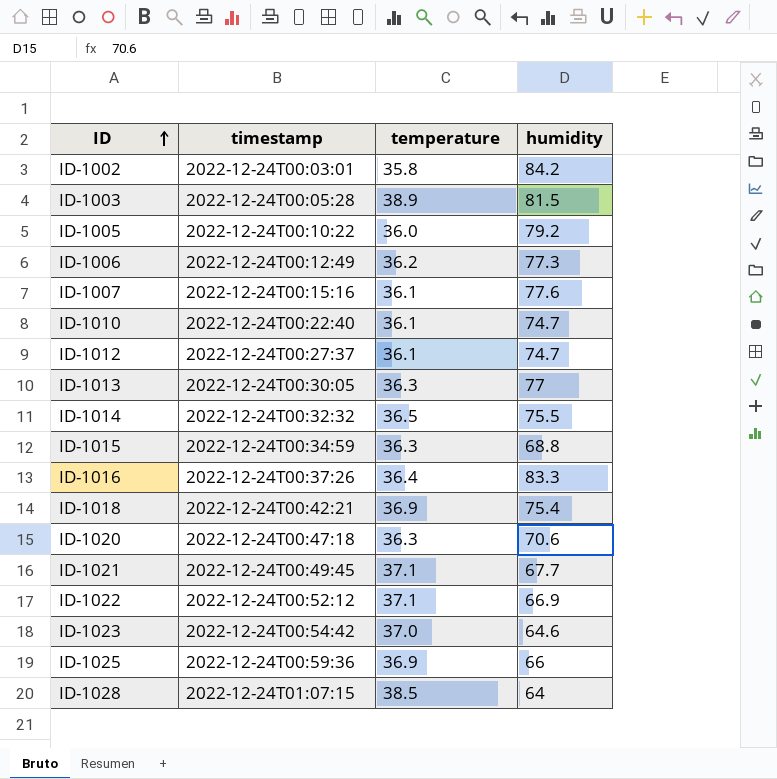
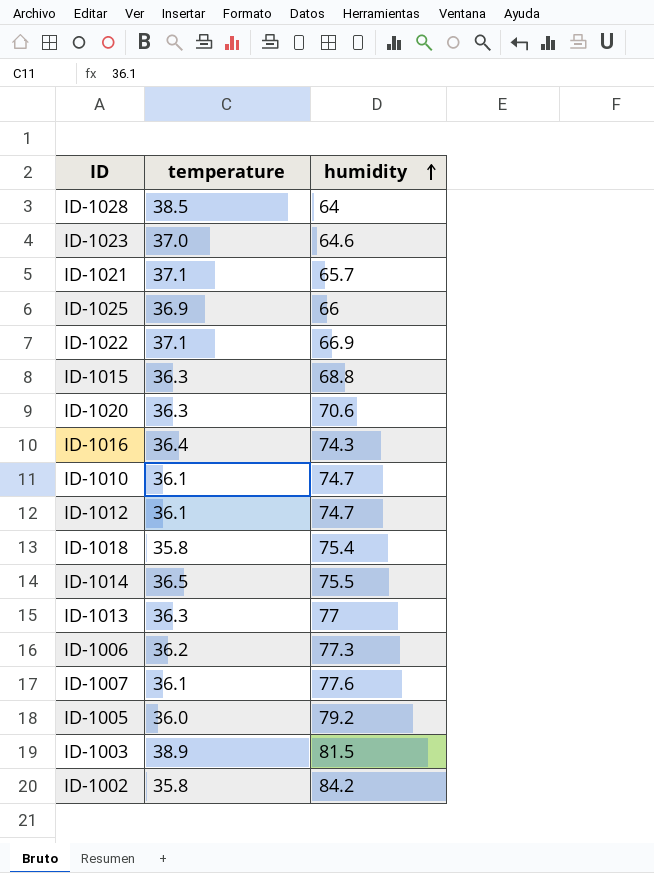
row order: ID ascending -> humidity ascending
column timestamp | position: 2 -> none
ID-1021 | humidity: 67.7 -> 65.7
ID-1016 | humidity: 83.3 -> 74.3
ID-1018 | temperature: 36.9 -> 35.8

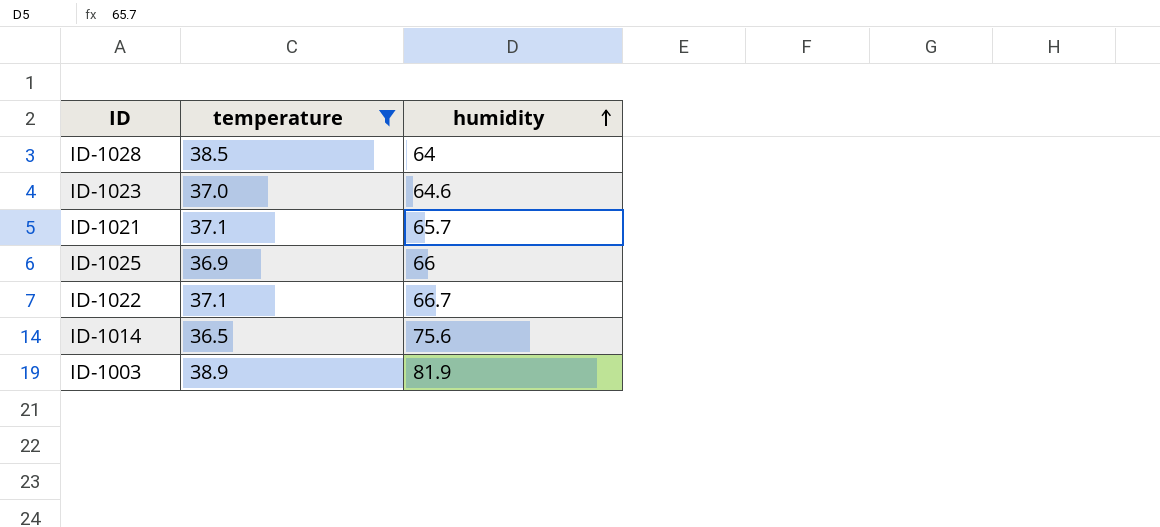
filter: none -> temperature >= 36.5
ID-1022 | humidity: 66.9 -> 66.7
ID-1014 | humidity: 75.5 -> 75.6
ID-1003 | humidity: 81.5 -> 81.9

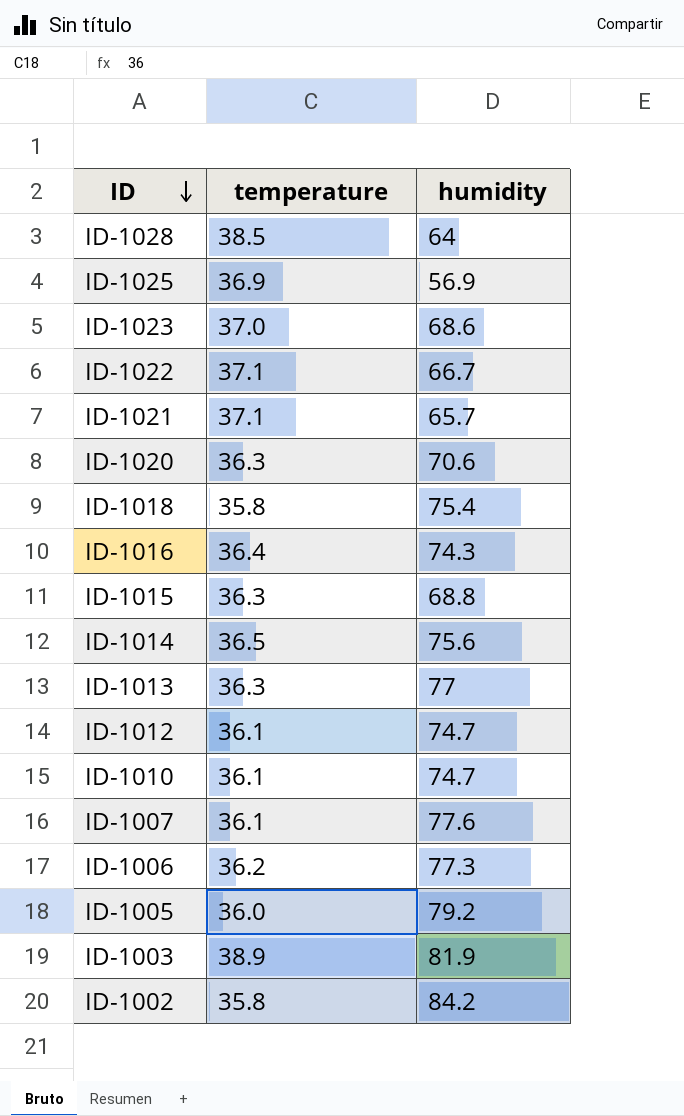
filter: temperature >= 36.5 -> none
row order: humidity ascending -> ID descending
ID-1025 | humidity: 66 -> 56.9
ID-1023 | humidity: 64.6 -> 68.6

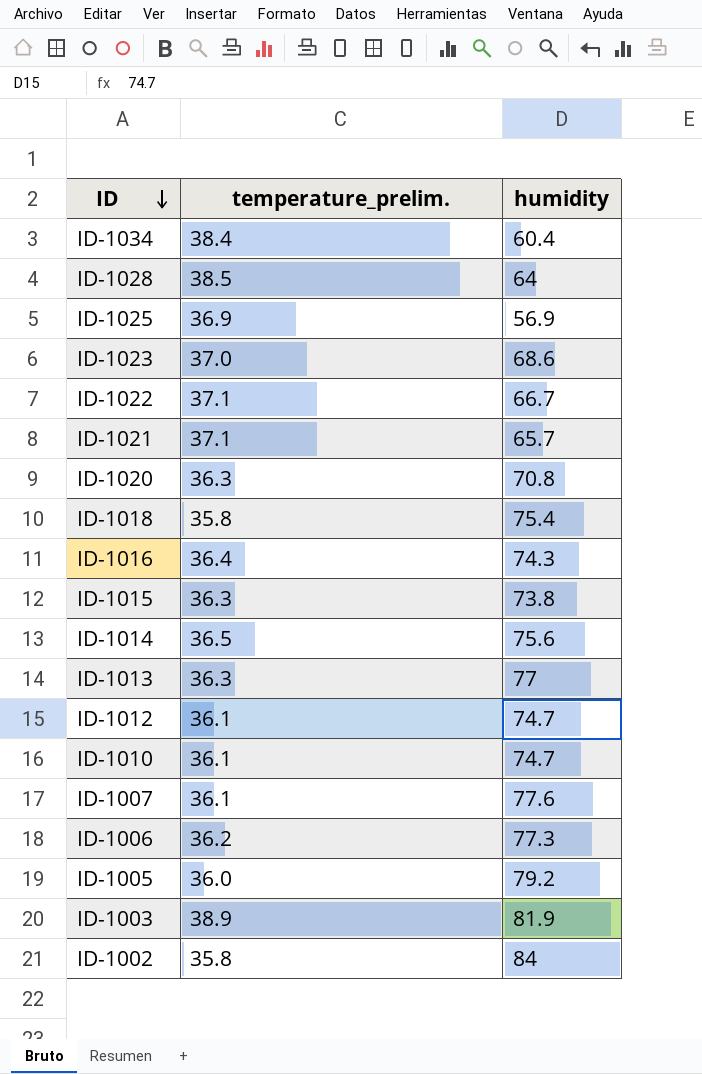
column name: temperature -> temperature_prelim.
row ID-1034: none -> 38.4 | 60.4
ID-1020 | humidity: 70.6 -> 70.8
ID-1015 | humidity: 68.8 -> 73.8
ID-1002 | humidity: 84.2 -> 84

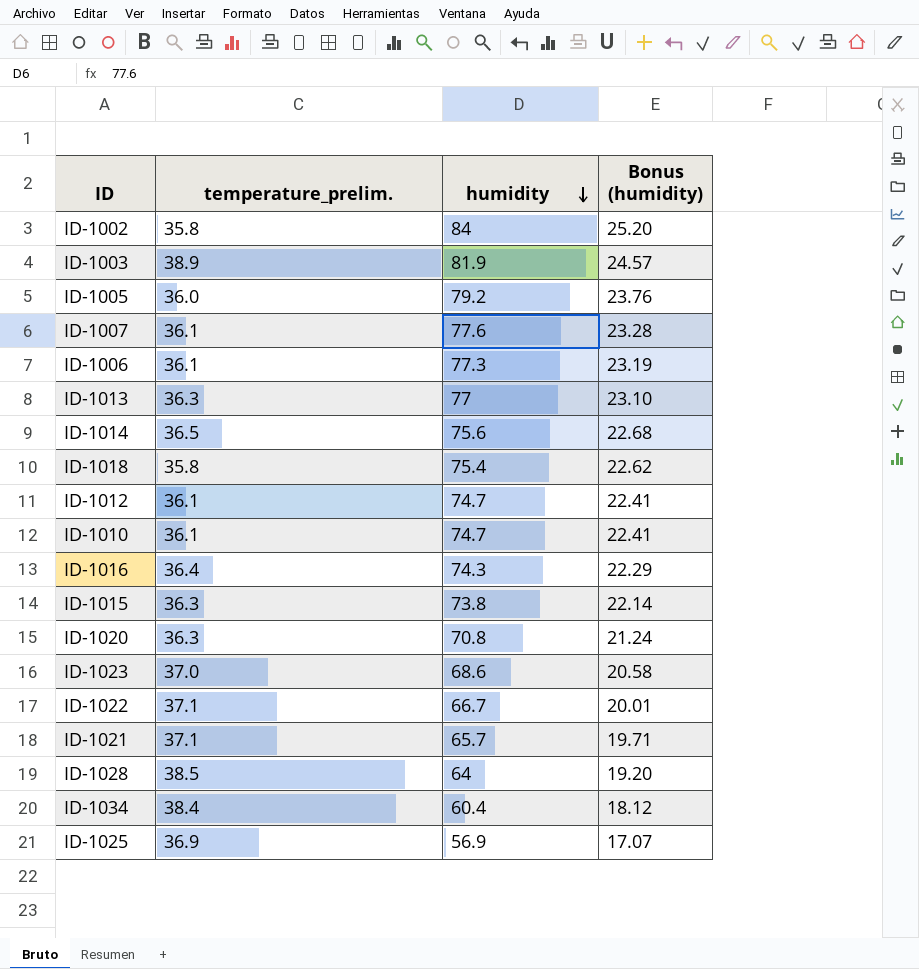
row order: ID descending -> humidity descending
column Bonus (humidity) | formula: none -> [humidity] * 0.3
ID-1006 | temperature_prelim.: 36.2 -> 36.1

